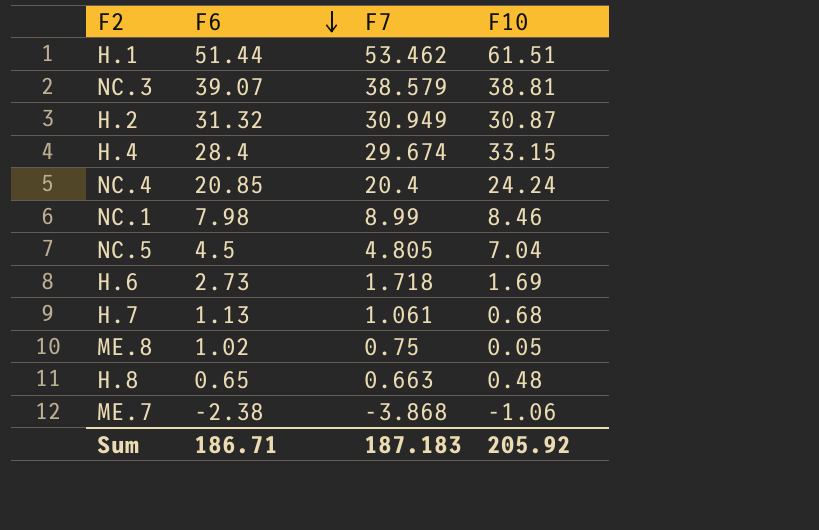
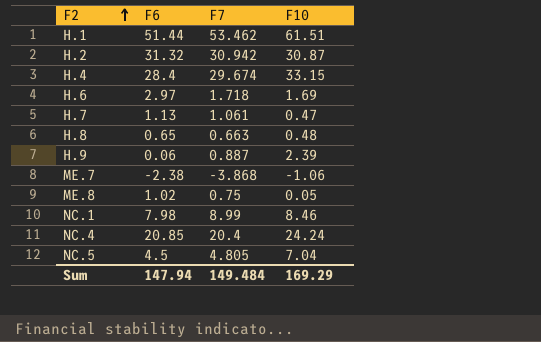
row order: F6 descending -> F2 ascending
row NC.3: 39.07 | 38.579 | 38.81 -> none
H.2 | F7: 30.949 -> 30.942
H.6 | F6: 2.73 -> 2.97
H.7 | F10: 0.68 -> 0.47
row H.9: none -> 0.06 | 0.887 | 2.39
Sum | F6: 186.71 -> 147.94
Sum | F7: 187.183 -> 149.484
Sum | F10: 205.92 -> 169.29

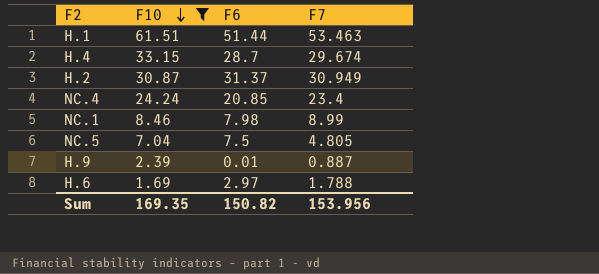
filter: none -> F10 >= 1.69
row order: F2 ascending -> F10 descending
column F10 | position: 4 -> 2
H.1 | F7: 53.462 -> 53.463
H.4 | F6: 28.4 -> 28.7
H.2 | F6: 31.32 -> 31.37
H.2 | F7: 30.942 -> 30.949
NC.4 | F7: 20.4 -> 23.4
NC.5 | F6: 4.5 -> 7.5
H.9 | F6: 0.06 -> 0.01
H.6 | F7: 1.718 -> 1.788
Sum | F10: 169.29 -> 169.35
Sum | F6: 147.94 -> 150.82
Sum | F7: 149.484 -> 153.956

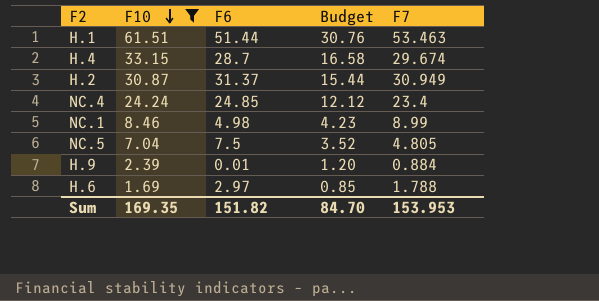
column Budget | formula: none -> [F10] * 0.5
NC.4 | F6: 20.85 -> 24.85
NC.1 | F6: 7.98 -> 4.98
H.9 | F7: 0.887 -> 0.884
Sum | F6: 150.82 -> 151.82
Sum | F7: 153.956 -> 153.953

